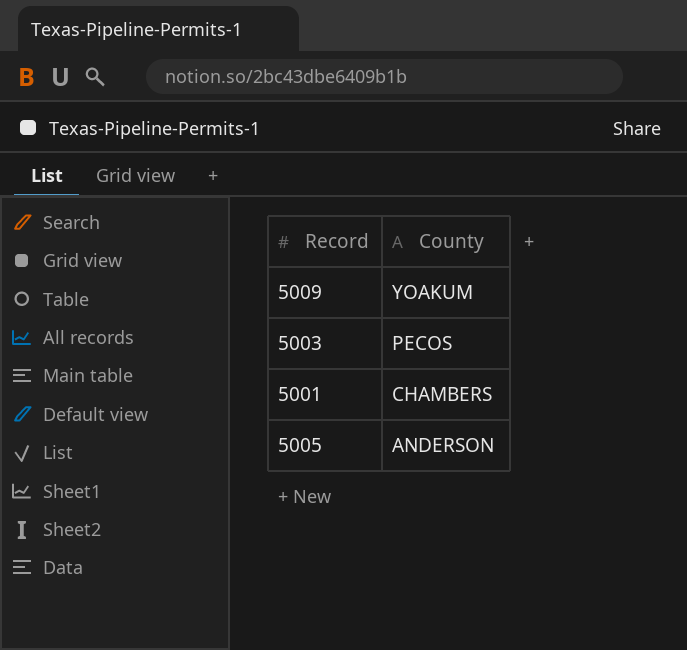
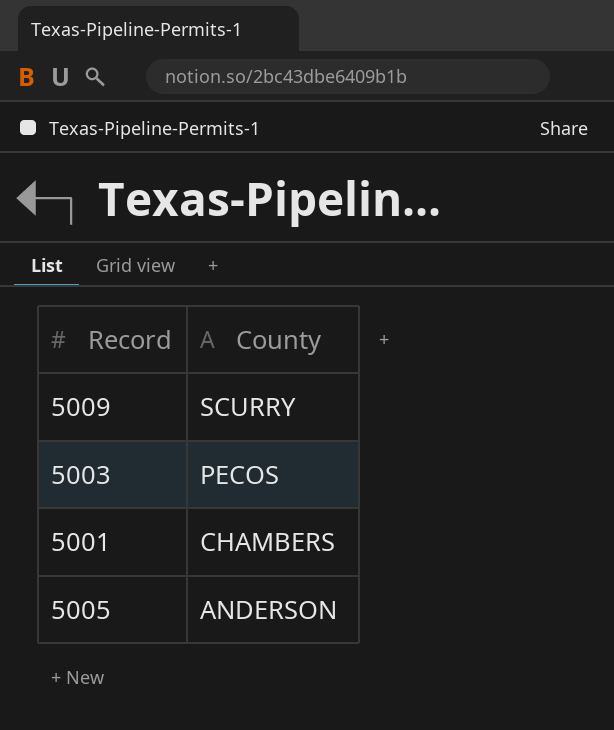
5009 | County: YOAKUM -> SCURRY

